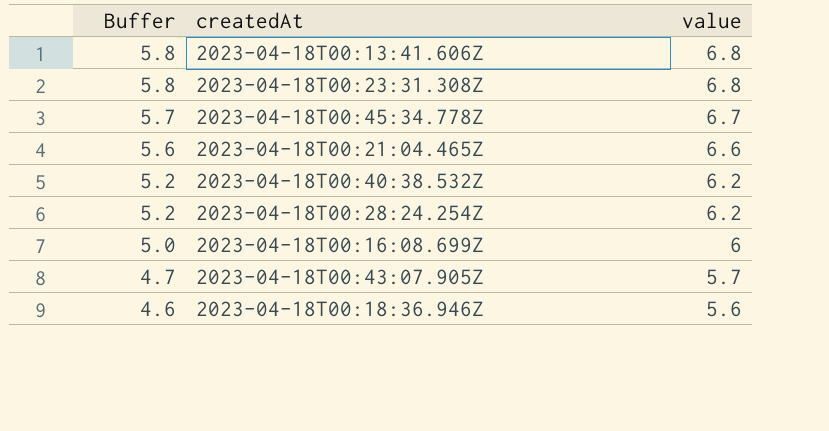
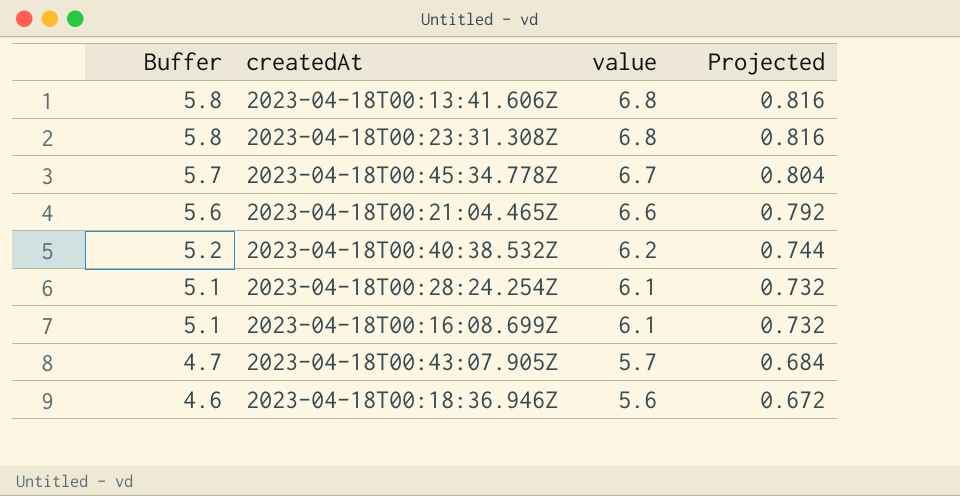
column Projected | formula: none -> [value] * 0.12
2023-04-18T00:28:24.254Z | Buffer: 5.2 -> 5.1
2023-04-18T00:28:24.254Z | value: 6.2 -> 6.1
2023-04-18T00:16:08.699Z | Buffer: 5.0 -> 5.1
2023-04-18T00:16:08.699Z | value: 6 -> 6.1

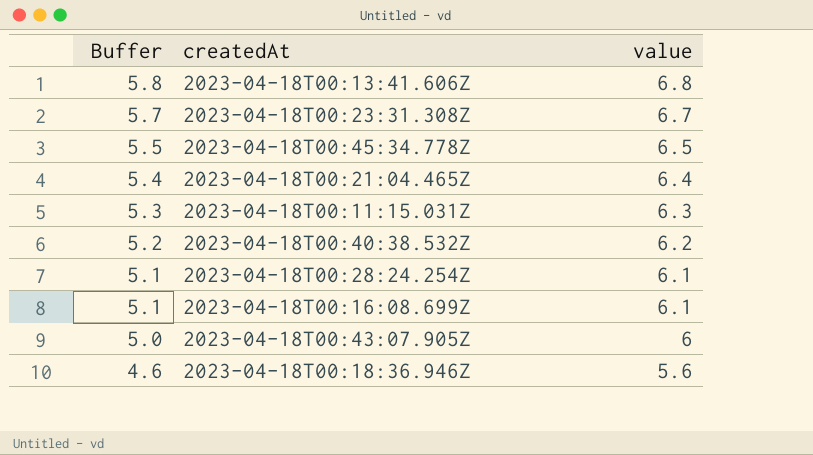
column Projected | formula: [value] * 0.12 -> none
2023-04-18T00:23:31.308Z | Buffer: 5.8 -> 5.7
2023-04-18T00:23:31.308Z | value: 6.8 -> 6.7
2023-04-18T00:45:34.778Z | Buffer: 5.7 -> 5.5
2023-04-18T00:45:34.778Z | value: 6.7 -> 6.5
2023-04-18T00:21:04.465Z | Buffer: 5.6 -> 5.4
2023-04-18T00:21:04.465Z | value: 6.6 -> 6.4
row 2023-04-18T00:11:15.031Z: none -> 5.3 | 6.3
2023-04-18T00:43:07.905Z | Buffer: 4.7 -> 5.0
2023-04-18T00:43:07.905Z | value: 5.7 -> 6

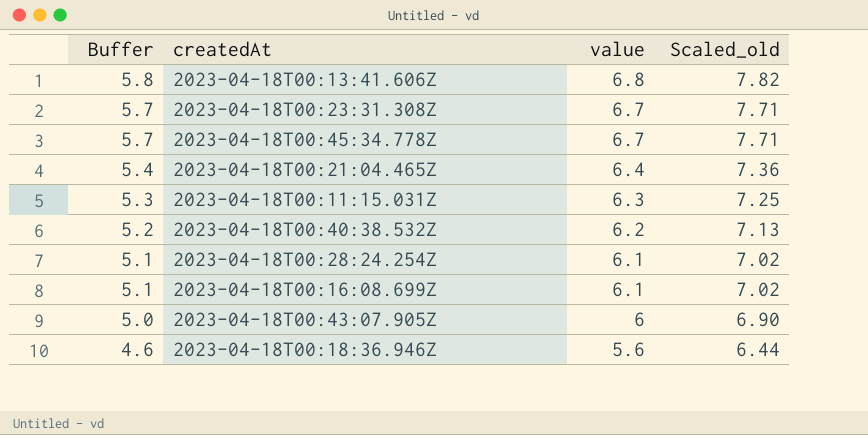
column Scaled_old | formula: none -> [value] * 1.15
2023-04-18T00:45:34.778Z | Buffer: 5.5 -> 5.7
2023-04-18T00:45:34.778Z | value: 6.5 -> 6.7

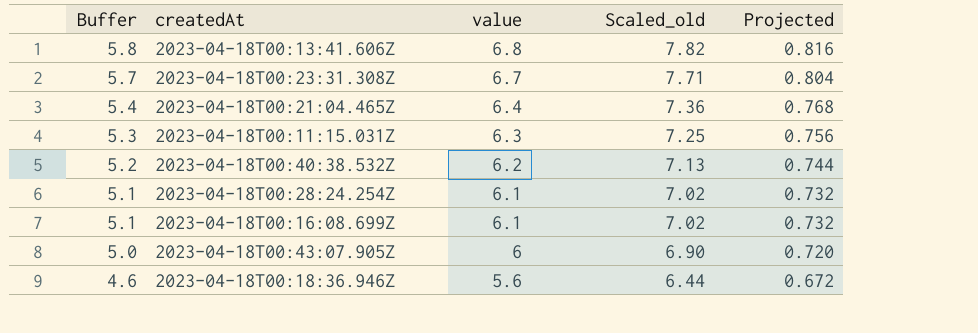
column Projected | formula: none -> [value] * 0.12
row 2023-04-18T00:45:34.778Z: 5.7 | 6.7 | 7.71 -> none

